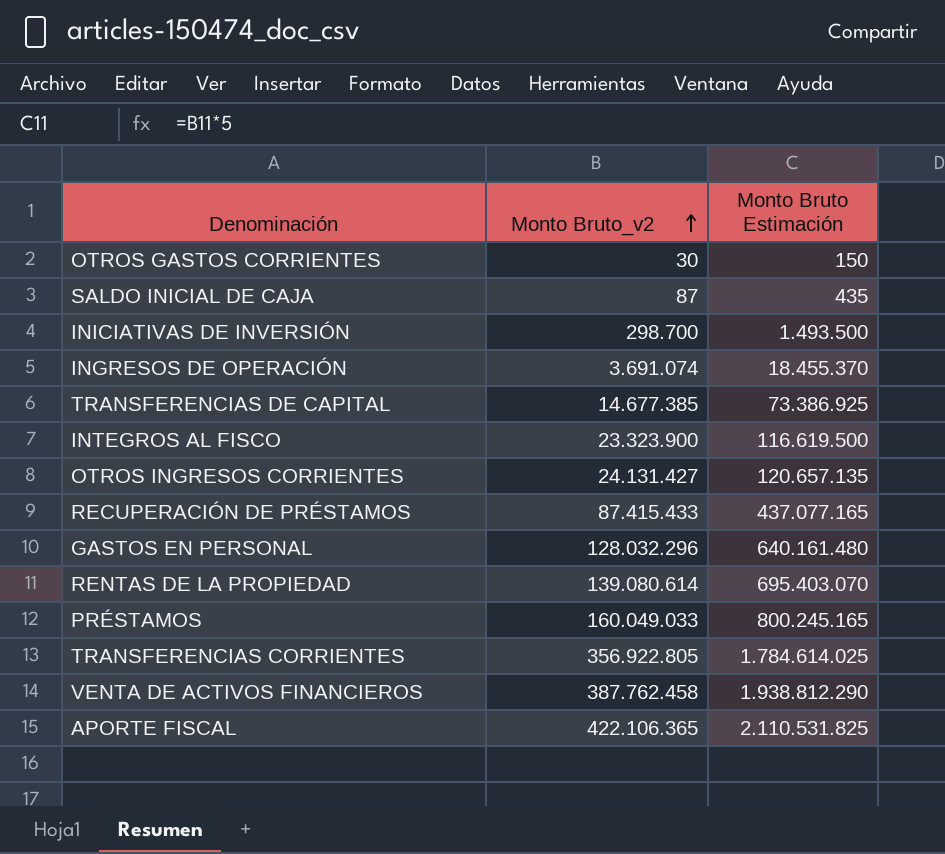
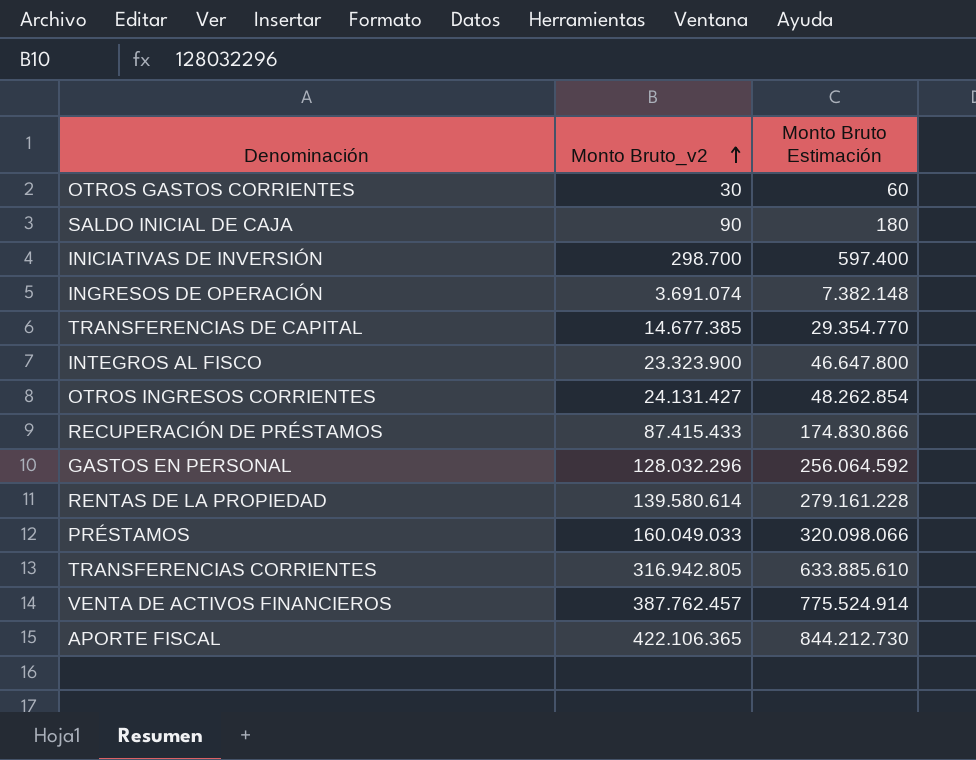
column Monto Bruto Estimación | formula: [Monto Bruto_v2] * 5 -> [Monto Bruto_v2] * 2
SALDO INICIAL DE CAJA | Monto Bruto_v2: 87 -> 90
RENTAS DE LA PROPIEDAD | Monto Bruto_v2: 139.080.614 -> 139.580.614
TRANSFERENCIAS CORRIENTES | Monto Bruto_v2: 356.922.805 -> 316.942.805
VENTA DE ACTIVOS FINANCIEROS | Monto Bruto_v2: 387.762.458 -> 387.762.457

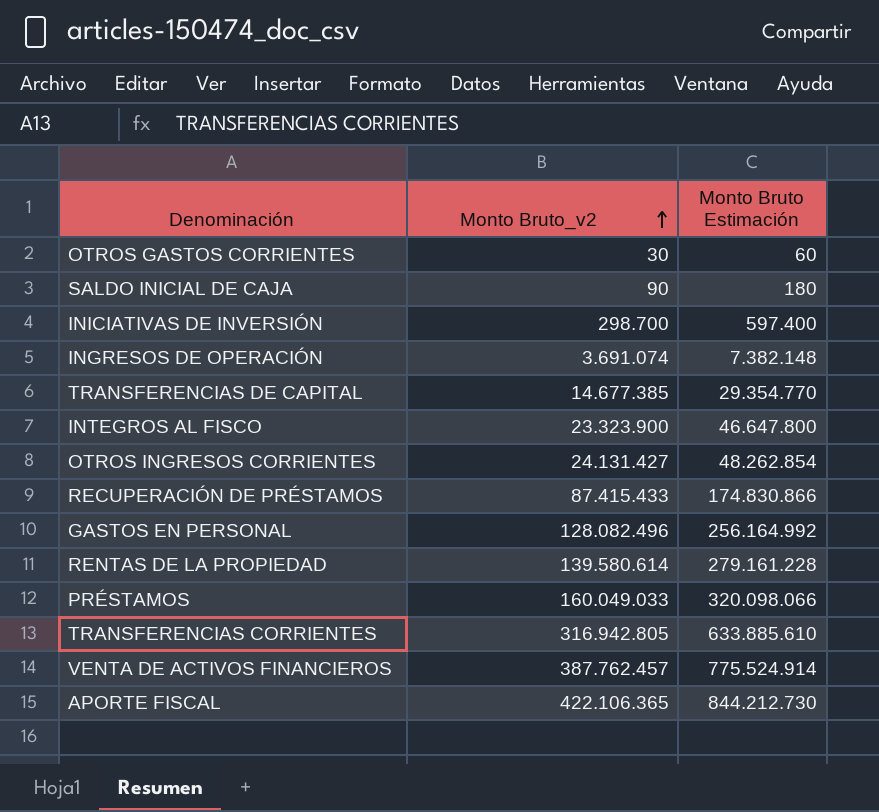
GASTOS EN PERSONAL | Monto Bruto_v2: 128.032.296 -> 128.082.496
GASTOS EN PERSONAL | Monto Bruto Estimación: 256.064.592 -> 256.164.992

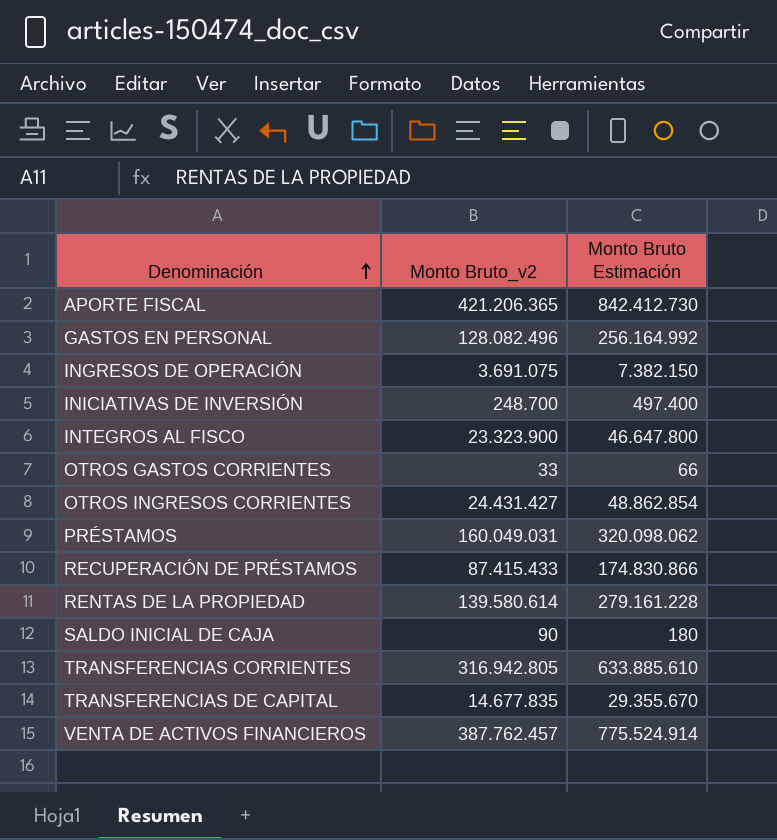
row order: Monto Bruto_v2 ascending -> Denominación ascending
APORTE FISCAL | Monto Bruto_v2: 422.106.365 -> 421.206.365
APORTE FISCAL | Monto Bruto Estimación: 844.212.730 -> 842.412.730
INGRESOS DE OPERACIÓN | Monto Bruto_v2: 3.691.074 -> 3.691.075
INGRESOS DE OPERACIÓN | Monto Bruto Estimación: 7.382.148 -> 7.382.150
INICIATIVAS DE INVERSIÓN | Monto Bruto_v2: 298.700 -> 248.700
INICIATIVAS DE INVERSIÓN | Monto Bruto Estimación: 597.400 -> 497.400
OTROS GASTOS CORRIENTES | Monto Bruto_v2: 30 -> 33
OTROS GASTOS CORRIENTES | Monto Bruto Estimación: 60 -> 66
OTROS INGRESOS CORRIENTES | Monto Bruto_v2: 24.131.427 -> 24.431.427
OTROS INGRESOS CORRIENTES | Monto Bruto Estimación: 48.262.854 -> 48.862.854
PRÉSTAMOS | Monto Bruto_v2: 160.049.033 -> 160.049.031
PRÉSTAMOS | Monto Bruto Estimación: 320.098.066 -> 320.098.062
TRANSFERENCIAS DE CAPITAL | Monto Bruto_v2: 14.677.385 -> 14.677.835
TRANSFERENCIAS DE CAPITAL | Monto Bruto Estimación: 29.354.770 -> 29.355.670

